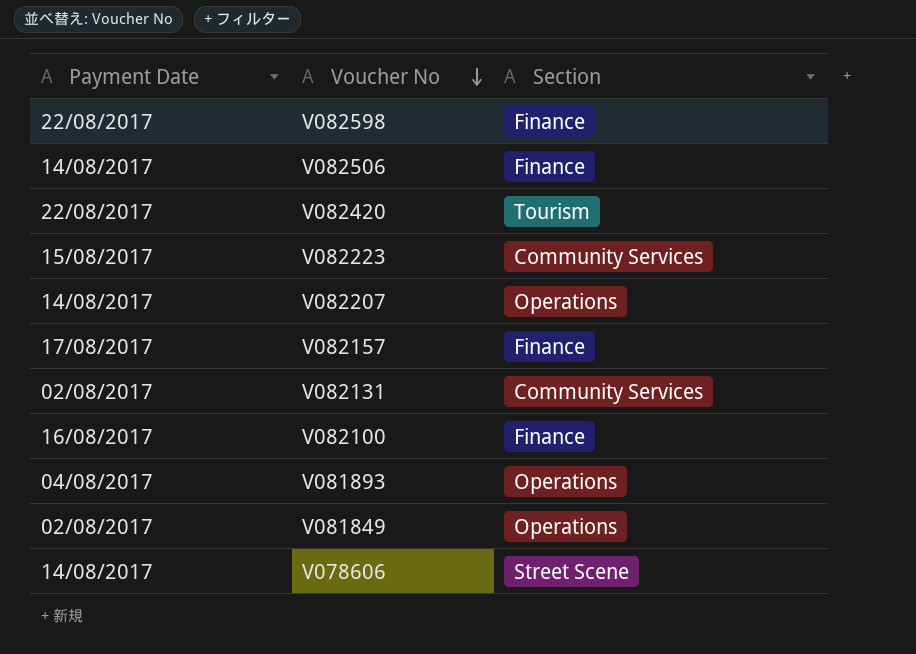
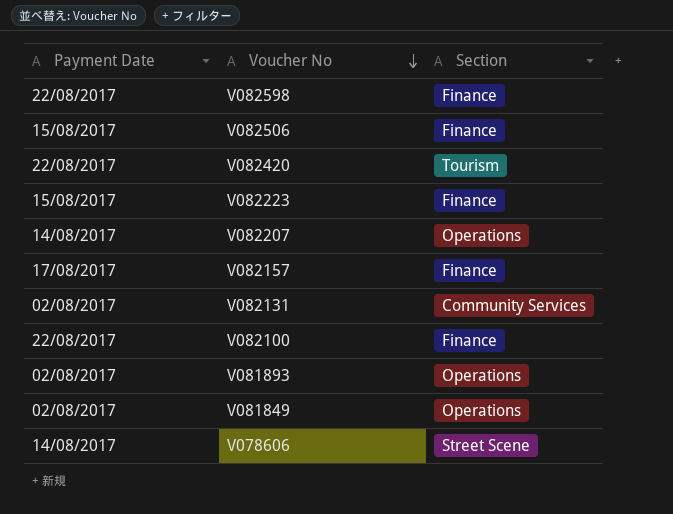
V082506 | Payment Date: 14/08/2017 -> 15/08/2017
V082223 | Section: Community Services -> Finance
V082100 | Payment Date: 16/08/2017 -> 22/08/2017
V081893 | Payment Date: 04/08/2017 -> 02/08/2017

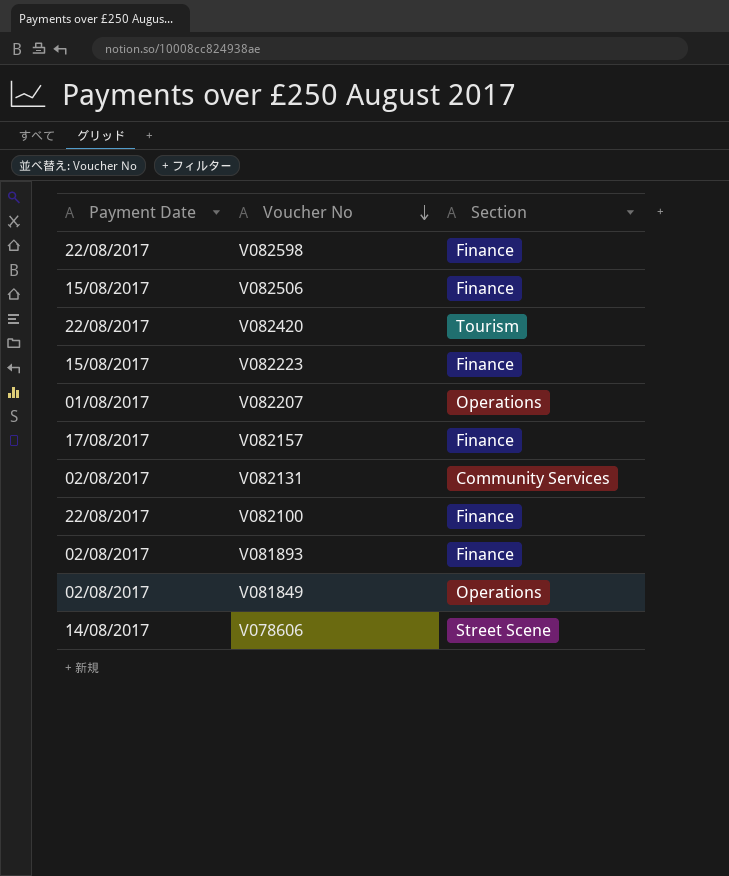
V082207 | Payment Date: 14/08/2017 -> 01/08/2017
V081893 | Section: Operations -> Finance

